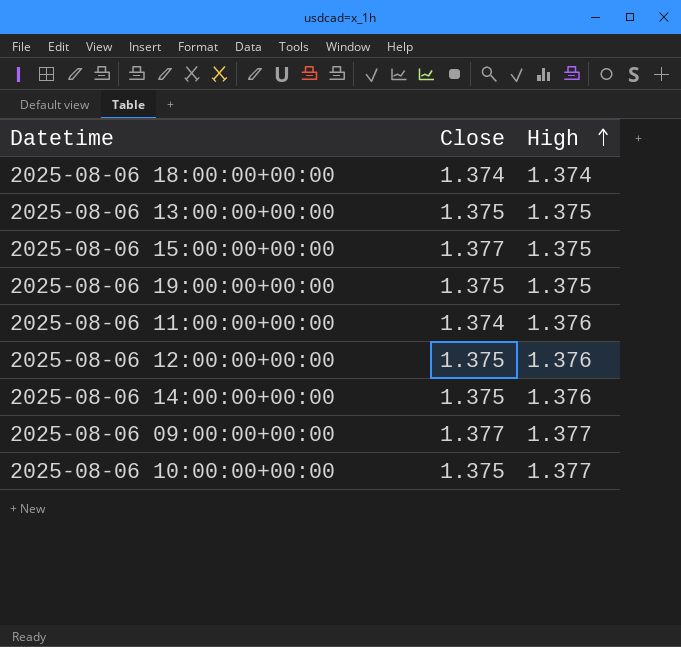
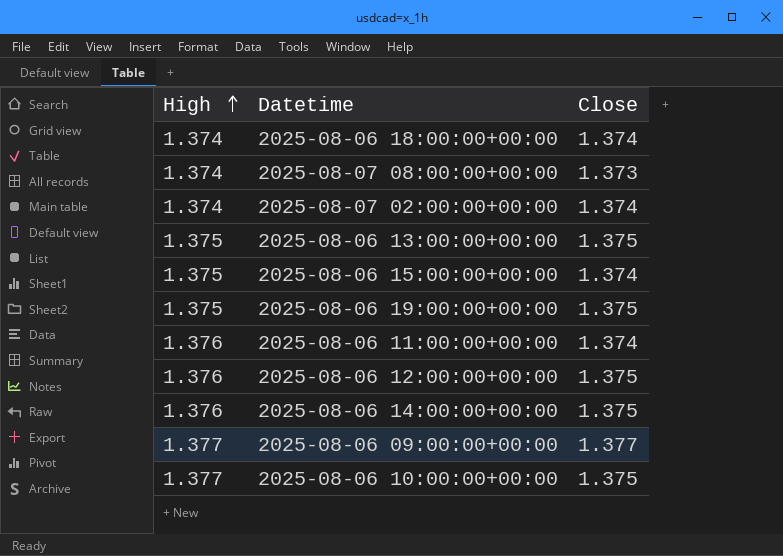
column High | position: 3 -> 1
row 2025-08-07 08:00:00+00:00: none -> 1.374 | 1.373
row 2025-08-07 02:00:00+00:00: none -> 1.374 | 1.374
2025-08-06 15:00:00+00:00 | Close: 1.377 -> 1.374

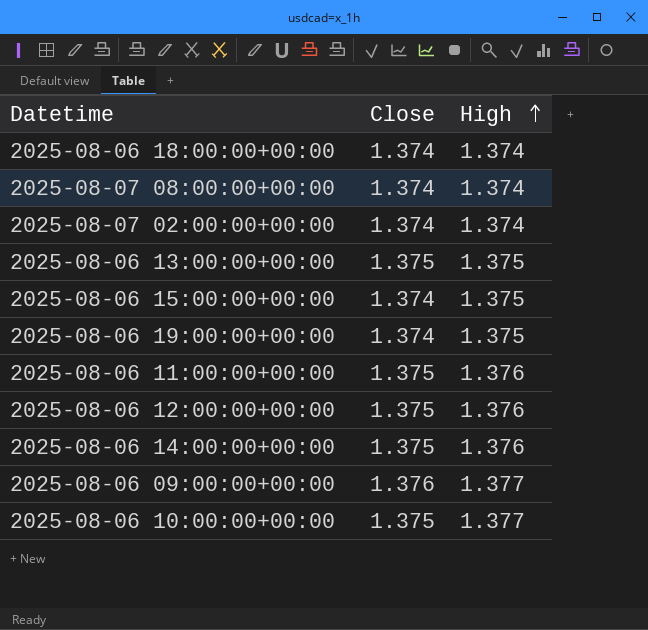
column High | position: 1 -> 3
2025-08-07 08:00:00+00:00 | Close: 1.373 -> 1.374
2025-08-06 19:00:00+00:00 | Close: 1.375 -> 1.374
2025-08-06 11:00:00+00:00 | Close: 1.374 -> 1.375
2025-08-06 09:00:00+00:00 | Close: 1.377 -> 1.376

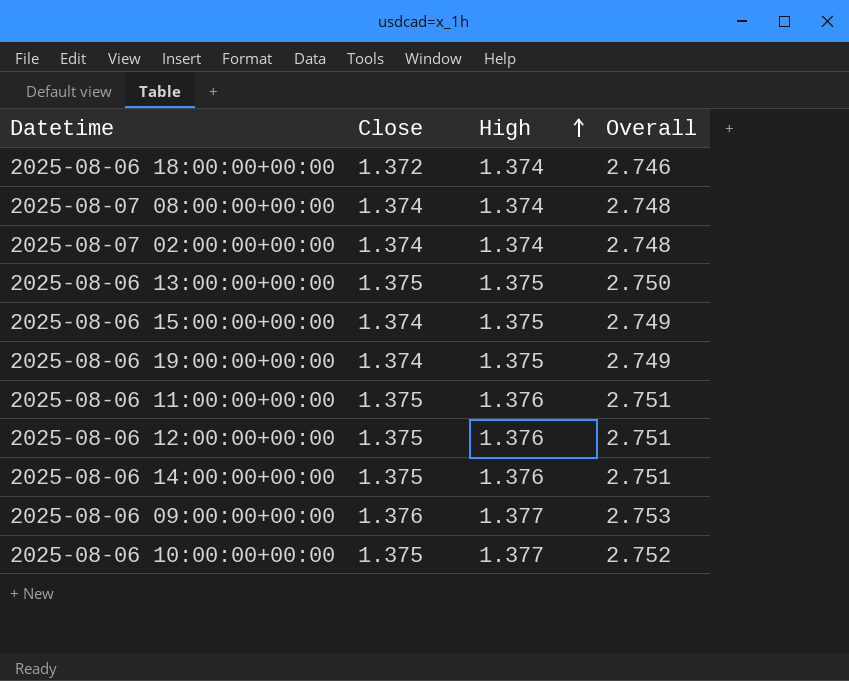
column Overall | formula: none -> [Close] + [High]
2025-08-06 18:00:00+00:00 | Close: 1.374 -> 1.372

